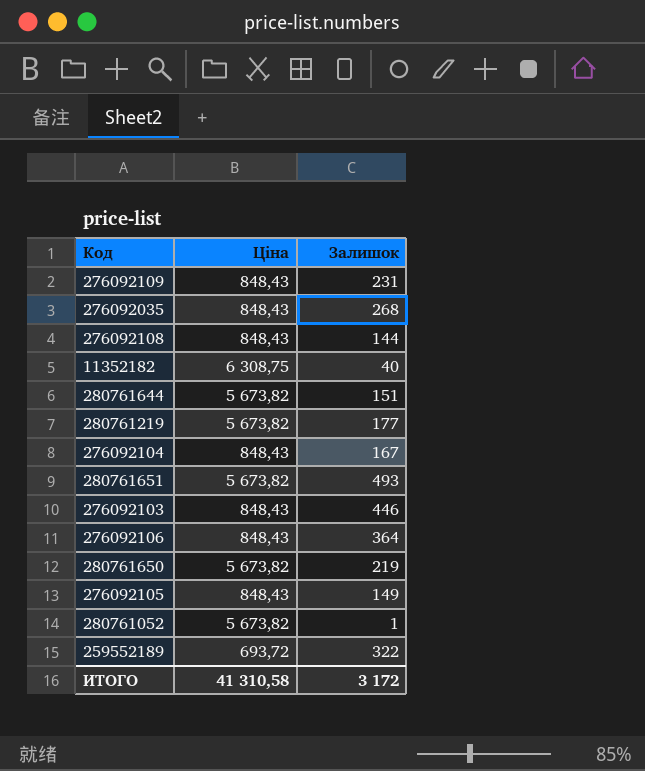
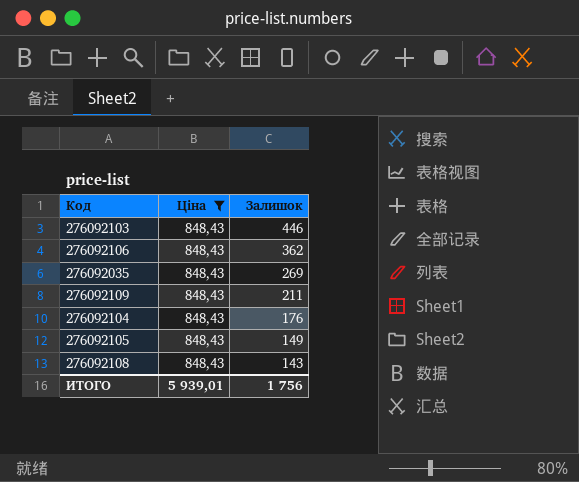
filter: none -> Ціна = 848,43
row order: none -> Залишок descending
276092106 | Залишок: 364 -> 362
276092035 | Залишок: 268 -> 269
276092109 | Залишок: 231 -> 211
276092104 | Залишок: 167 -> 176
276092108 | Залишок: 144 -> 143
ИТОГО | Ціна: 41 310,58 -> 5 939,01
ИТОГО | Залишок: 3 172 -> 1 756

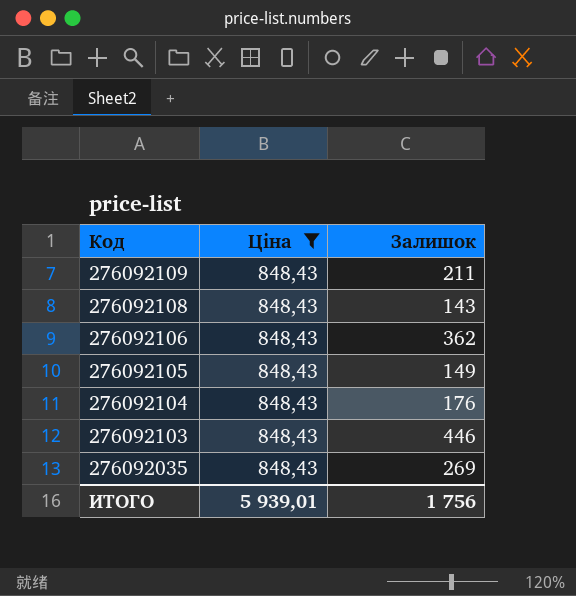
row order: Залишок descending -> Код descending

